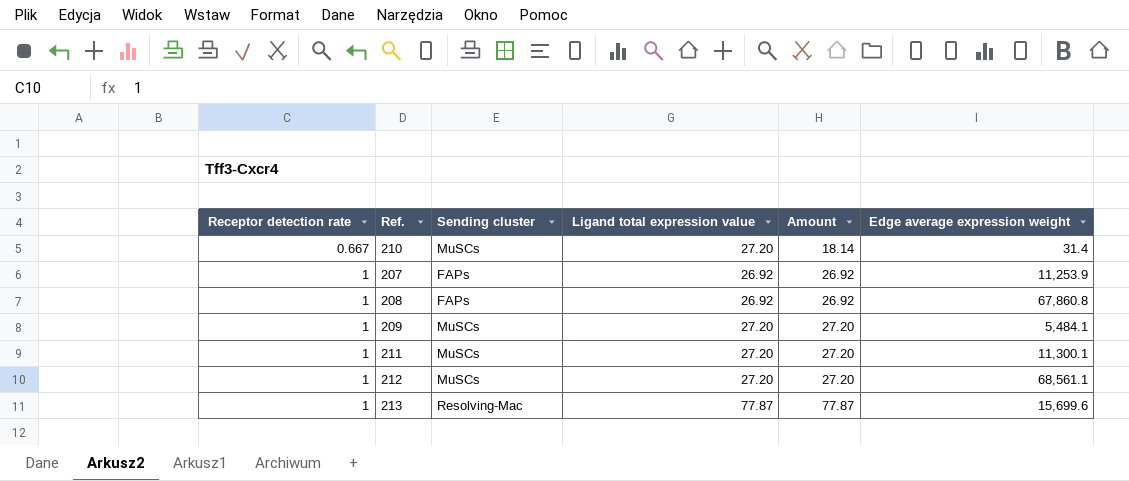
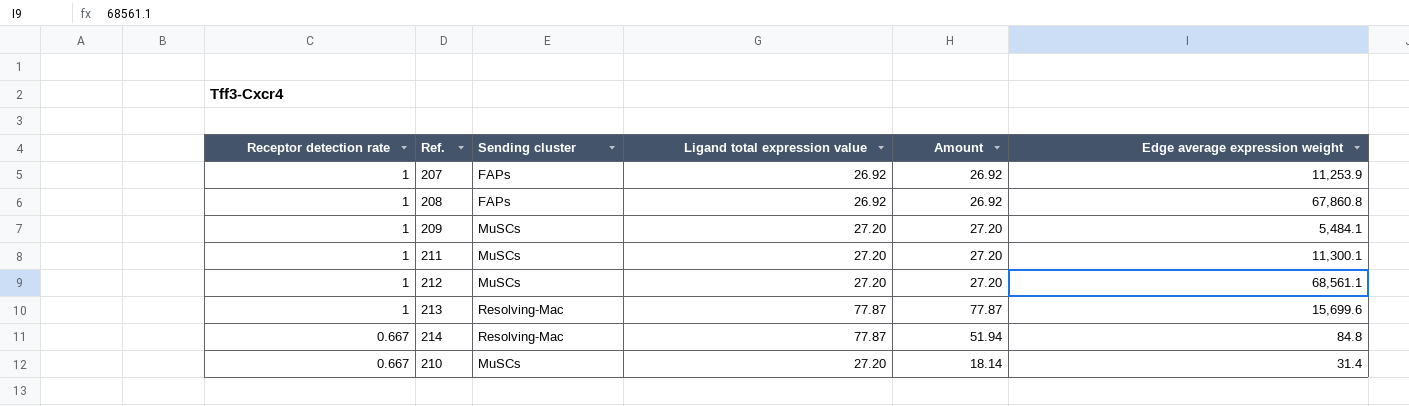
row order: Receptor detection rate ascending -> Receptor detection rate descending
row 214: none -> 0.667 | Resolving-Mac | 77.87 | 51.94 | 84.8

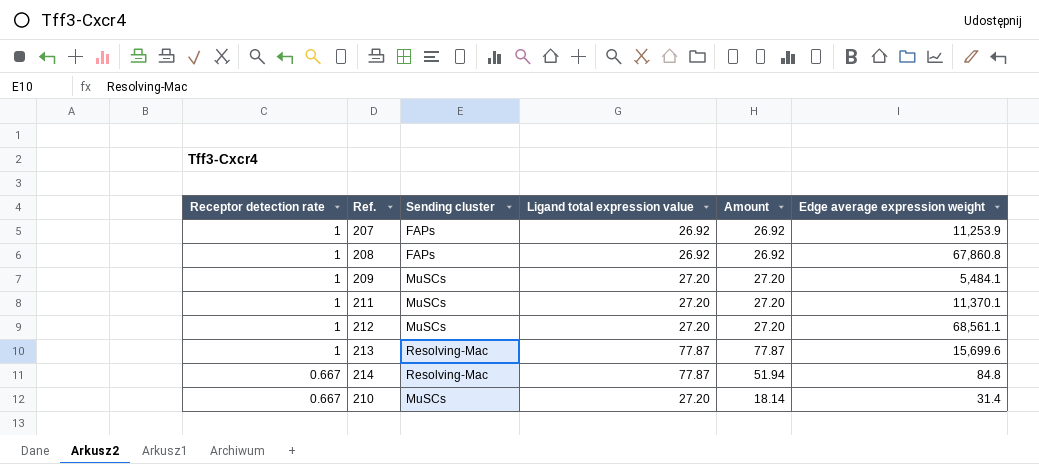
211 | Edge average expression weight: 11,300.1 -> 11,370.1

